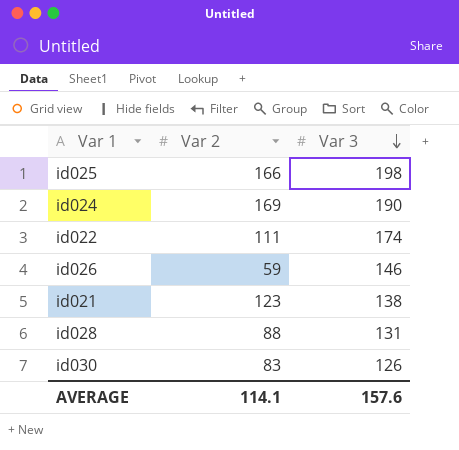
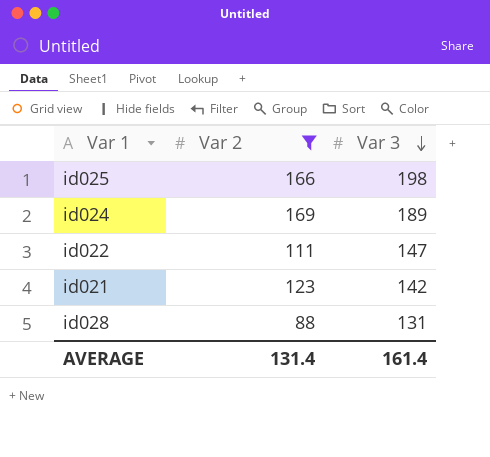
filter: none -> Var 2 >= 88
id024 | Var 3: 190 -> 189
id022 | Var 3: 174 -> 147
id021 | Var 3: 138 -> 142
AVERAGE | Var 2: 114.1 -> 131.4
AVERAGE | Var 3: 157.6 -> 161.4

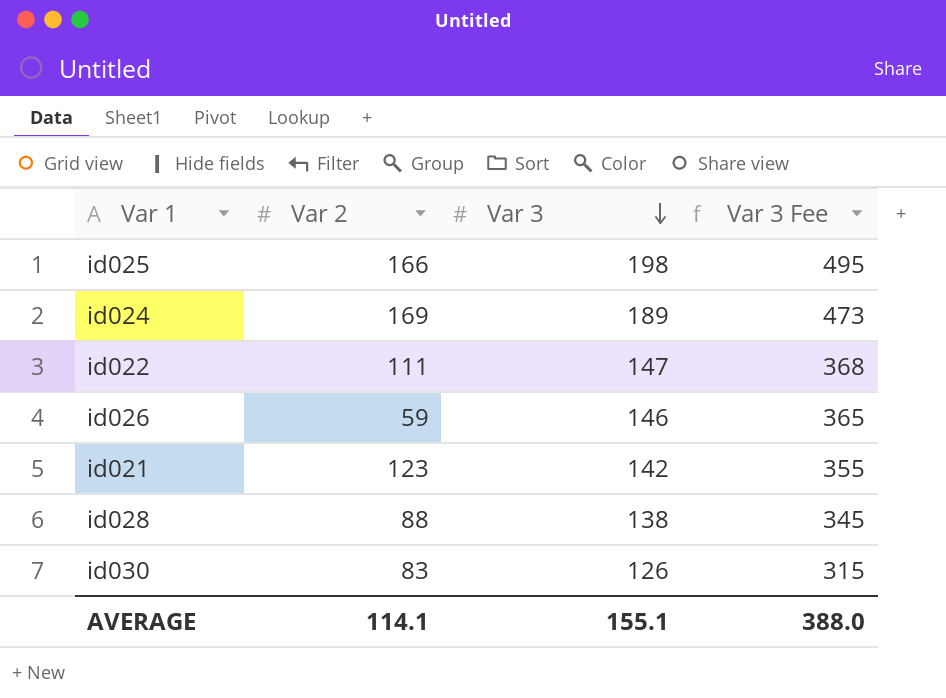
filter: Var 2 >= 88 -> none
column Var 3 Fee | formula: none -> [Var 3] * 2.5
id028 | Var 3: 131 -> 138
AVERAGE | Var 2: 131.4 -> 114.1
AVERAGE | Var 3: 161.4 -> 155.1

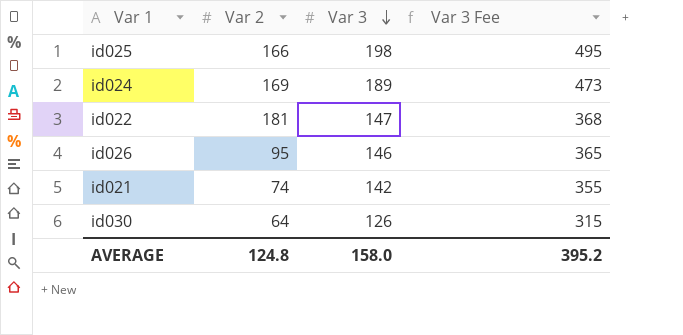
row id028: 88 | 138 | 345 -> none
id022 | Var 2: 111 -> 181
id026 | Var 2: 59 -> 95
id021 | Var 2: 123 -> 74
id030 | Var 2: 83 -> 64
AVERAGE | Var 2: 114.1 -> 124.8
AVERAGE | Var 3: 155.1 -> 158.0
AVERAGE | Var 3 Fee: 388.0 -> 395.2

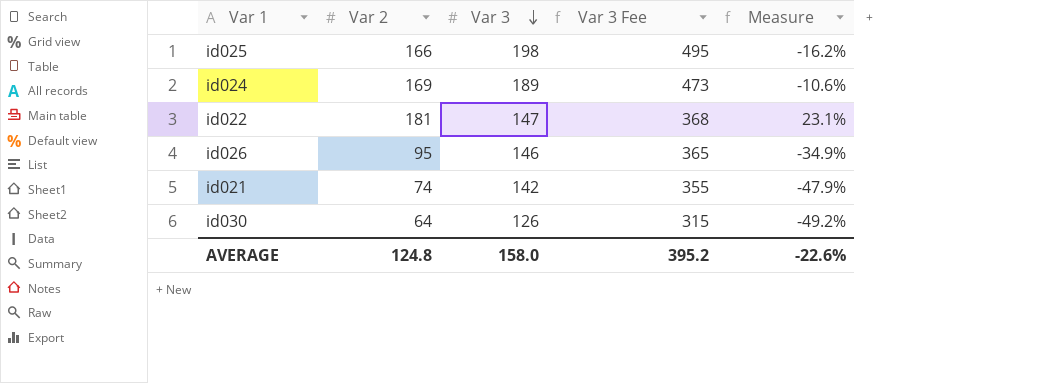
column Measure | formula: none -> ([Var 2] - [Var 3]) / [Var 3]

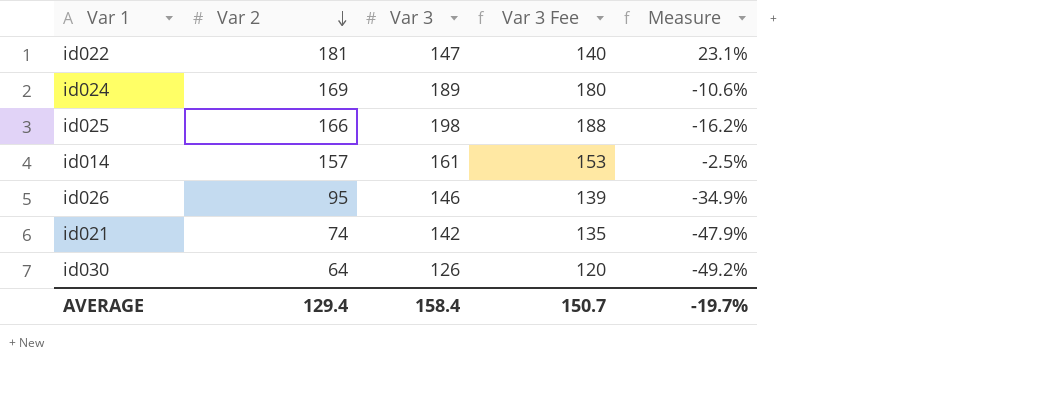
row order: Var 3 descending -> Var 2 descending
column Var 3 Fee | formula: [Var 3] * 2.5 -> [Var 3] * 0.95
row id014: none -> 157 | 161 | 153 | -2.5%
AVERAGE | Var 2: 124.8 -> 129.4
AVERAGE | Var 3: 158.0 -> 158.4
AVERAGE | Var 3 Fee: 395.2 -> 150.7
AVERAGE | Measure: -22.6% -> -19.7%

